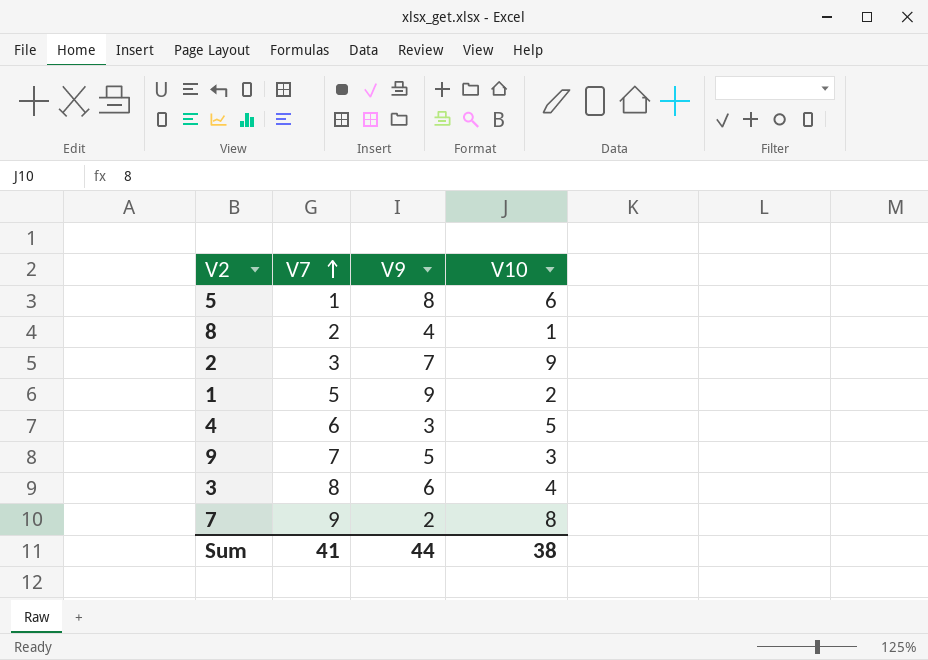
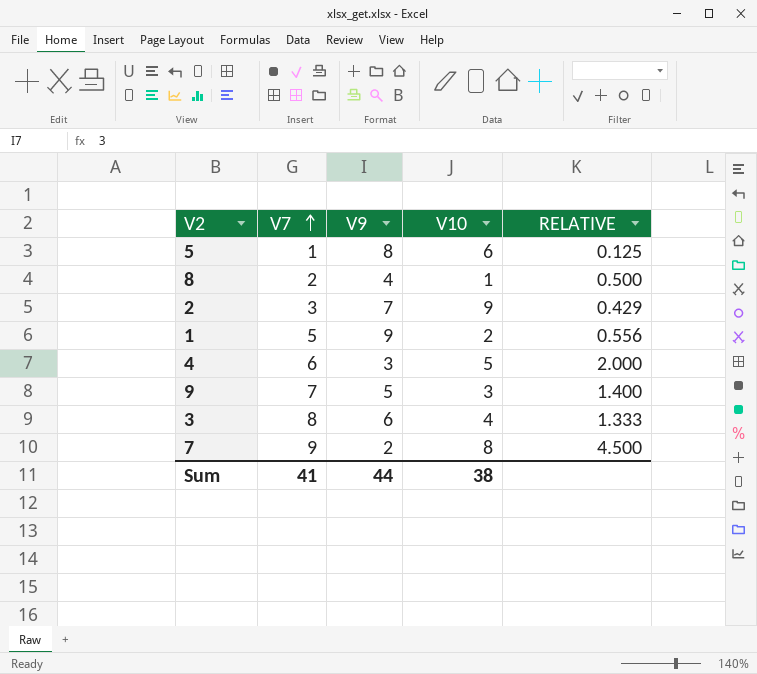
column RELATIVE | formula: none -> [V7] / [V9]

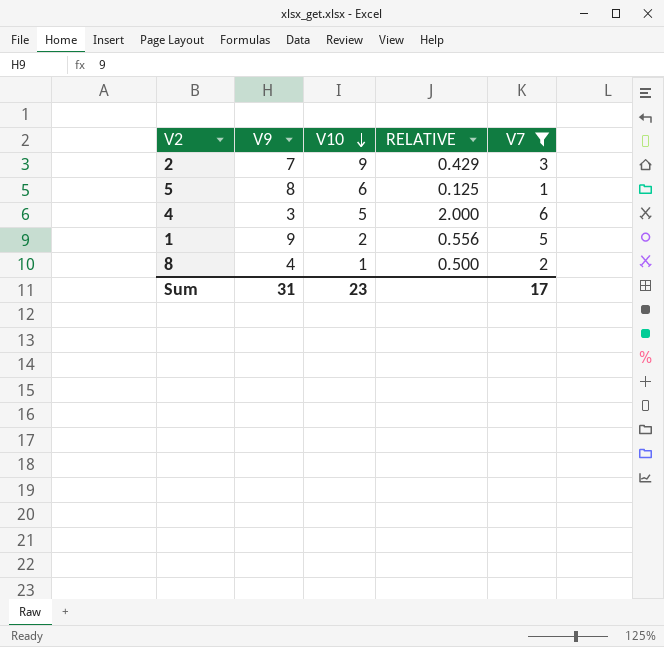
filter: none -> V7 <= 6
row order: V7 ascending -> V10 descending
column V7 | position: 2 -> 5
Sum | V9: 44 -> 31
Sum | V10: 38 -> 23
Sum | V7: 41 -> 17

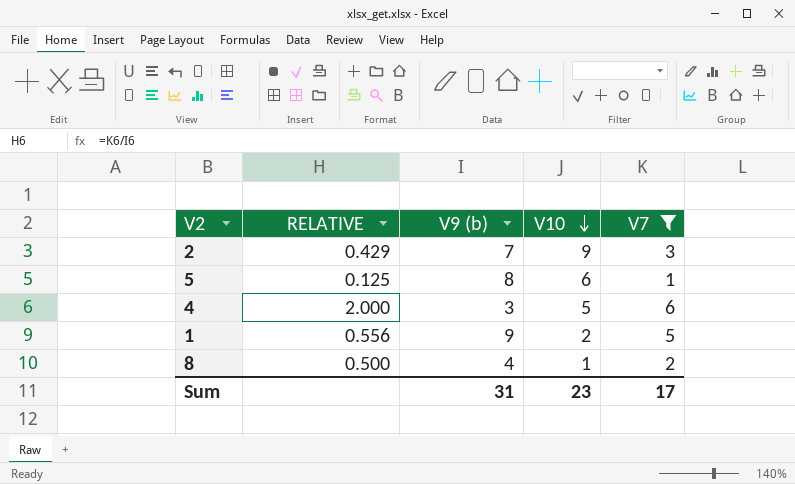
column RELATIVE | position: 4 -> 2
column name: V9 -> V9 (b)

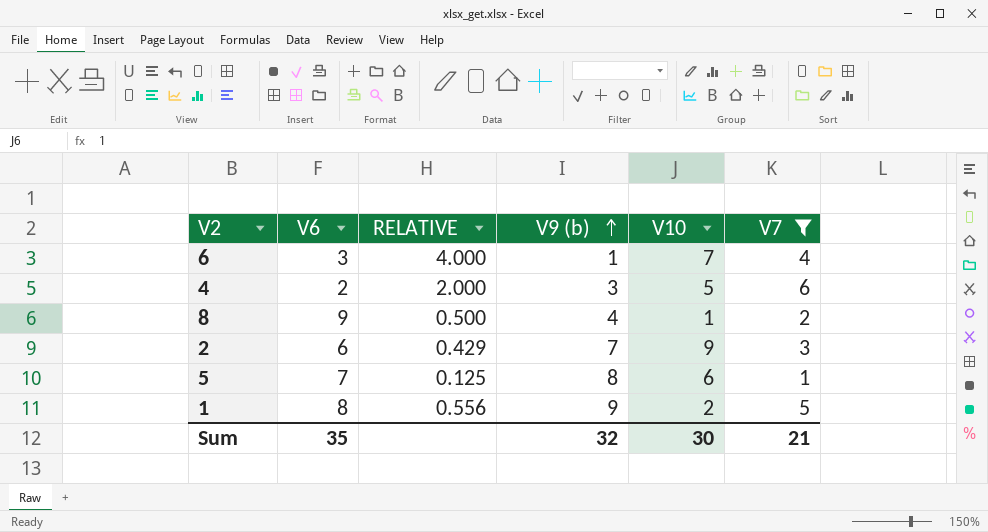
row order: V10 descending -> V9 (b) ascending
column V6 | position: none -> 2
row 6: none -> 3 | 4.000 | 1 | 7 | 4
Sum | V9 (b): 31 -> 32
Sum | V10: 23 -> 30
Sum | V7: 17 -> 21

